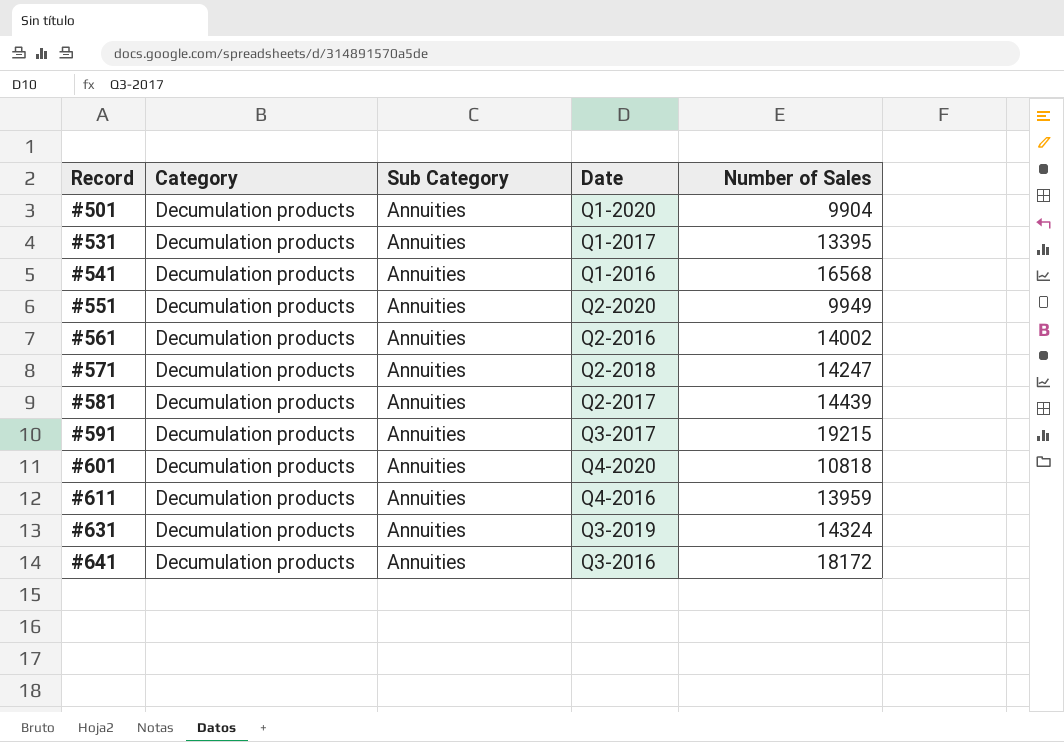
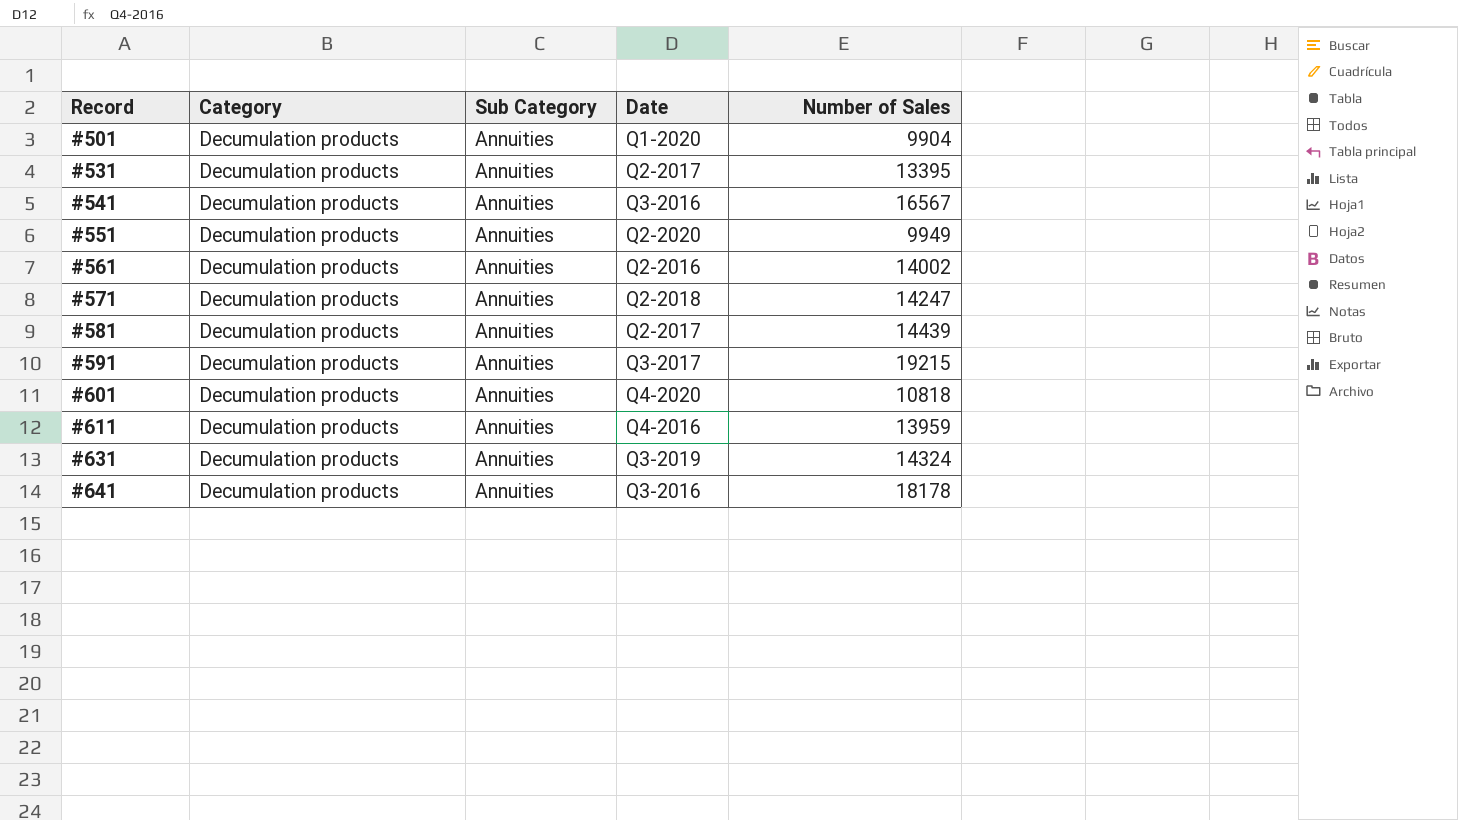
#531 | Date: Q1-2017 -> Q2-2017
#541 | Date: Q1-2016 -> Q3-2016
#541 | Number of Sales: 16568 -> 16567
#641 | Number of Sales: 18172 -> 18178

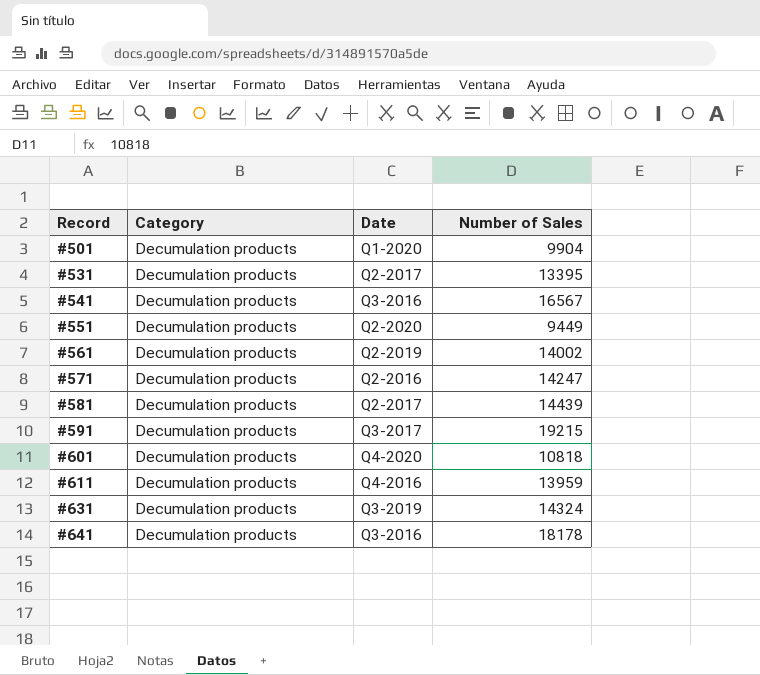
column Sub Category | position: 3 -> none
#551 | Number of Sales: 9949 -> 9449
#561 | Date: Q2-2016 -> Q2-2019
#571 | Date: Q2-2018 -> Q2-2016

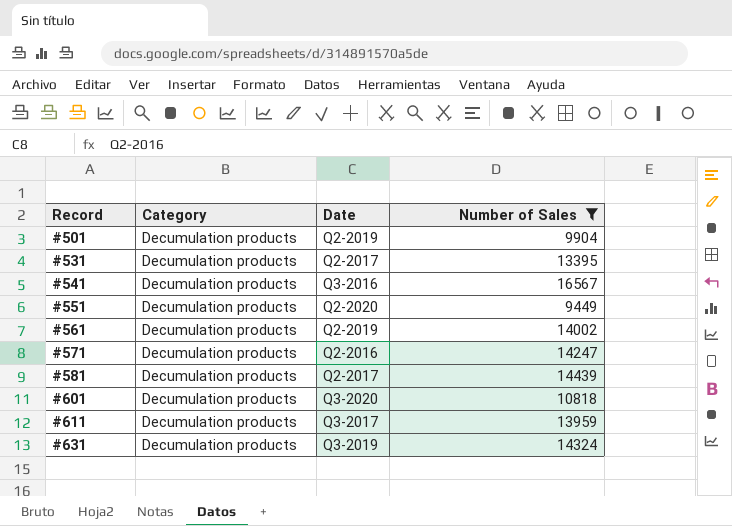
filter: none -> Number of Sales <= 16567
#501 | Date: Q1-2020 -> Q2-2019
#601 | Date: Q4-2020 -> Q3-2020
#611 | Date: Q4-2016 -> Q3-2017

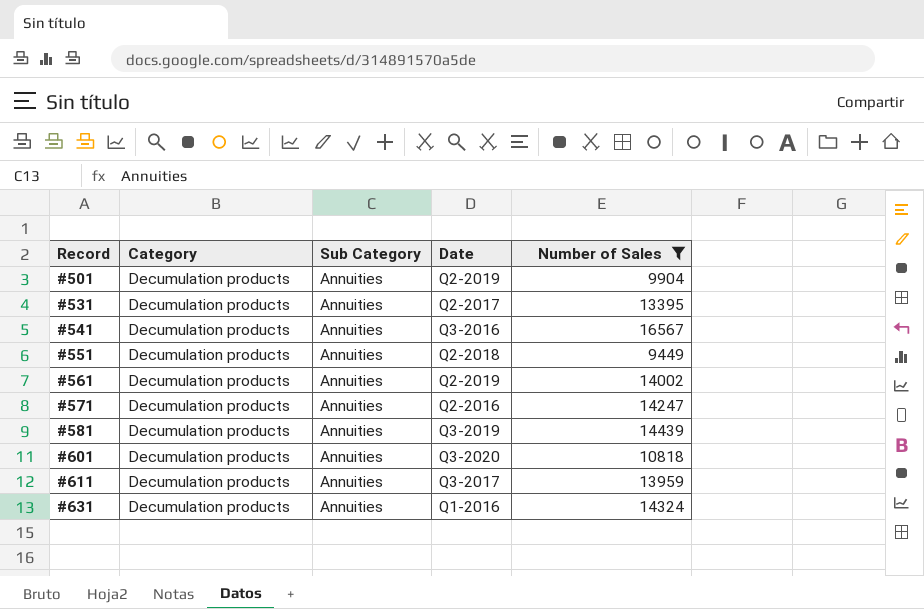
column Sub Category | position: none -> 3
#551 | Date: Q2-2020 -> Q2-2018
#581 | Date: Q2-2017 -> Q3-2019
#631 | Date: Q3-2019 -> Q1-2016

